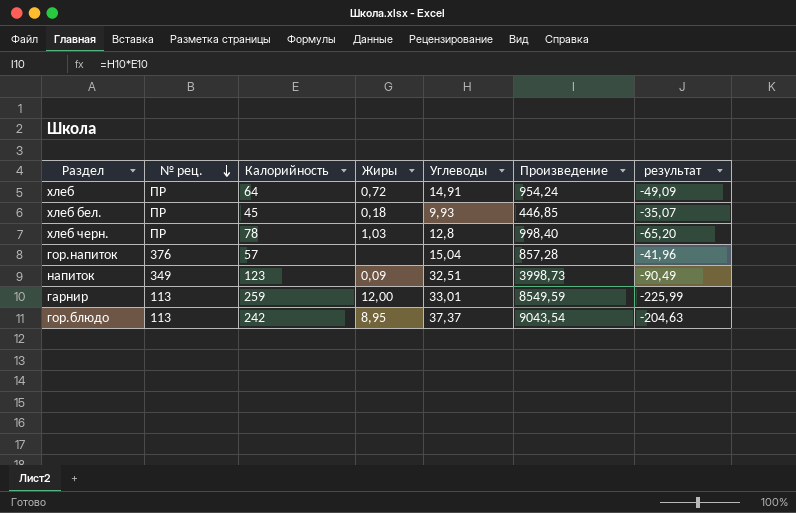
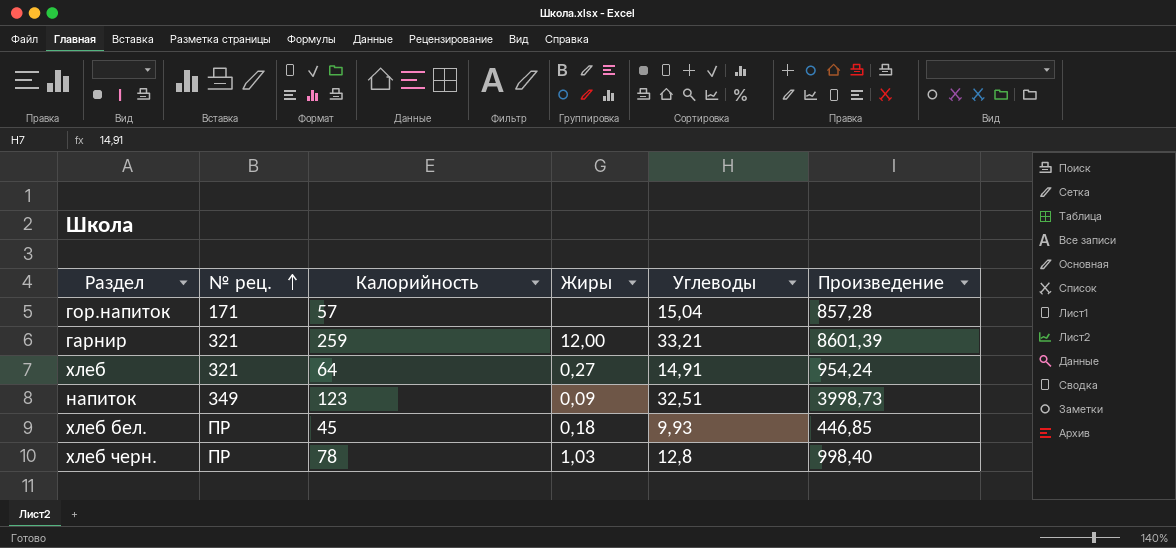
row order: № рец. descending -> № рец. ascending
column результат | formula: [Углеводы] - [Калорийность] -> none
row гор.блюдо: 113 | 242 | 8,95 | 37,37 | 9043,54 | -204,63 -> none
гор.напиток | № рец.: 376 -> 171
гарнир | № рец.: 113 -> 321
гарнир | Углеводы: 33,01 -> 33,21
гарнир | Произведение: 8549,59 -> 8601,39
хлеб | № рец.: ПР -> 321
хлеб | Жиры: 0,72 -> 0,27

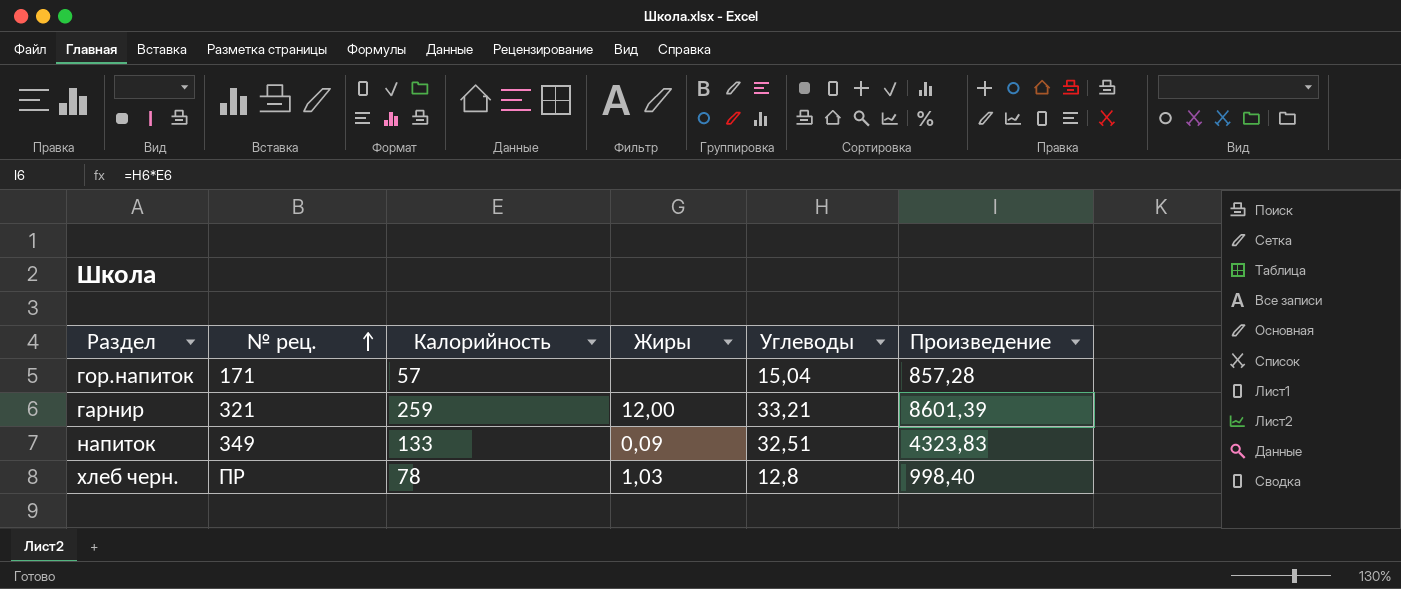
row хлеб: 321 | 64 | 0,27 | 14,91 | 954,24 -> none
row хлеб бел.: ПР | 45 | 0,18 | 9,93 | 446,85 -> none
напиток | Калорийность: 123 -> 133
напиток | Произведение: 3998,73 -> 4323,83

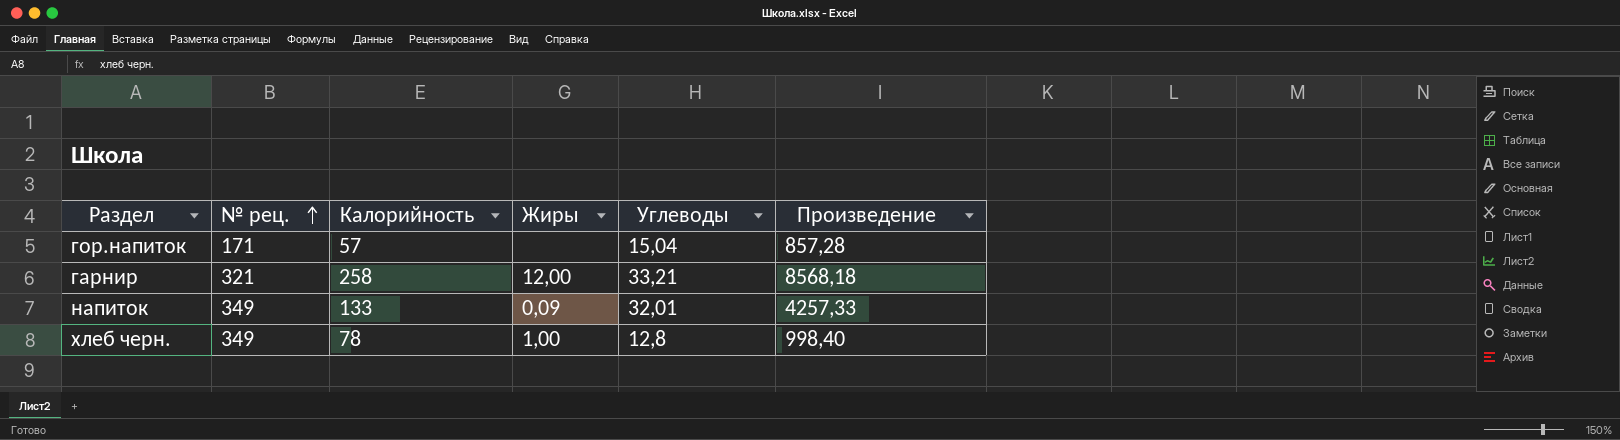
гарнир | Калорийность: 259 -> 258
гарнир | Произведение: 8601,39 -> 8568,18
напиток | Углеводы: 32,51 -> 32,01
напиток | Произведение: 4323,83 -> 4257,33
хлеб черн. | № рец.: ПР -> 349
хлеб черн. | Жиры: 1,03 -> 1,00

